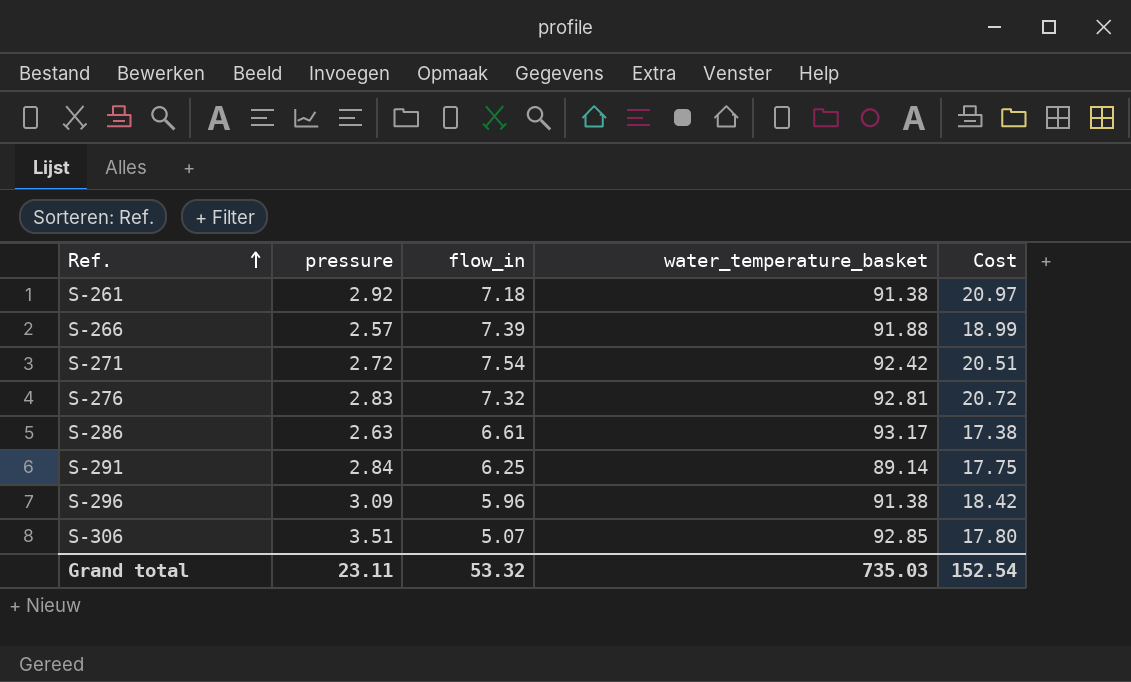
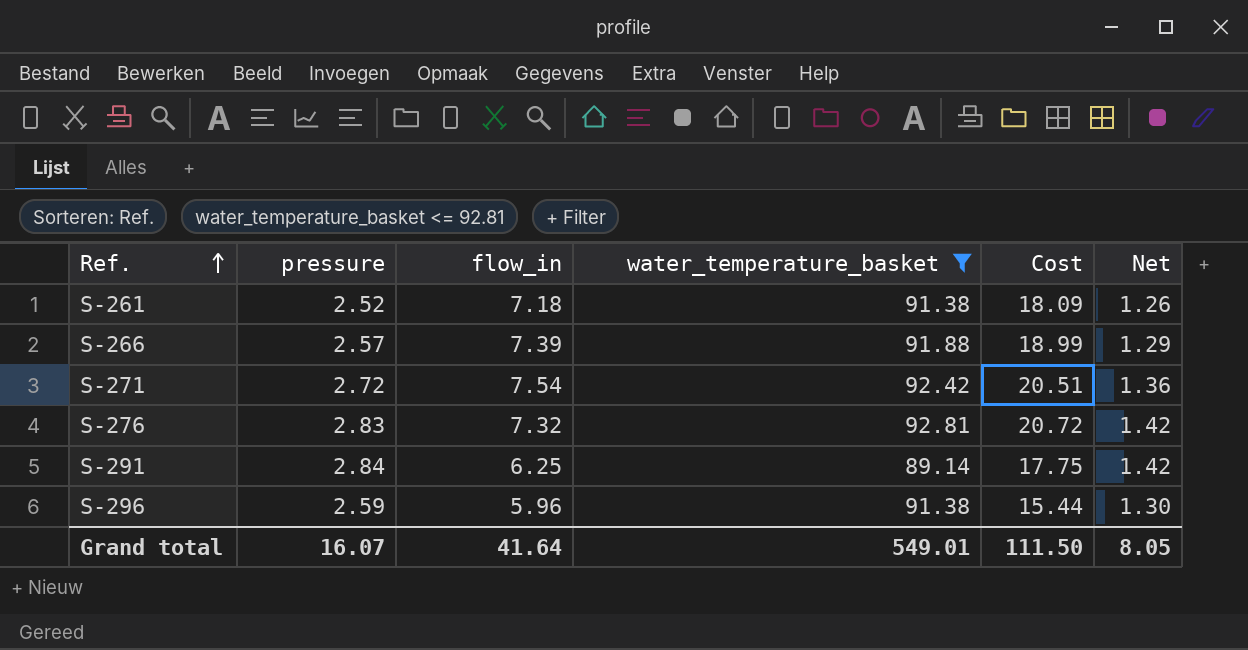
filter: none -> water_temperature_basket <= 92.81
column Net | formula: none -> [pressure] * 0.5
S-261 | pressure: 2.92 -> 2.52
S-261 | Cost: 20.97 -> 18.09
S-296 | pressure: 3.09 -> 2.59
S-296 | Cost: 18.42 -> 15.44
Grand total | pressure: 23.11 -> 16.07
Grand total | flow_in: 53.32 -> 41.64
Grand total | water_temperature_basket: 735.03 -> 549.01
Grand total | Cost: 152.54 -> 111.50

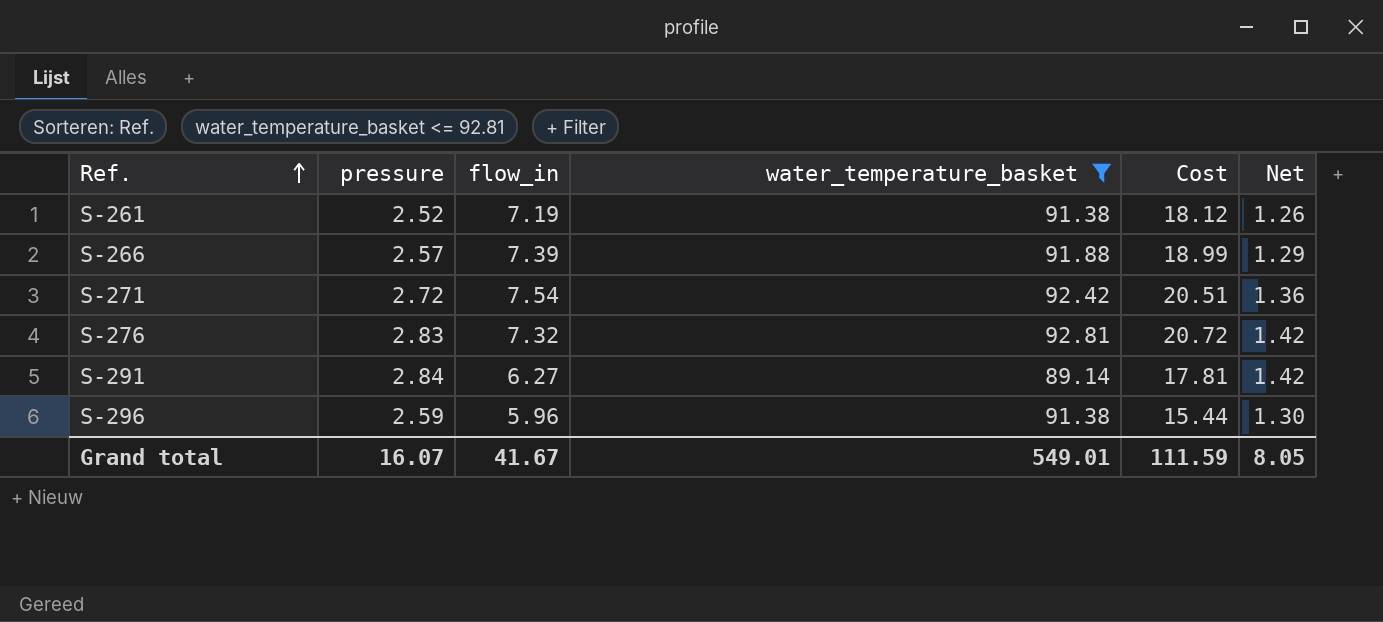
S-261 | flow_in: 7.18 -> 7.19
S-261 | Cost: 18.09 -> 18.12
S-291 | flow_in: 6.25 -> 6.27
S-291 | Cost: 17.75 -> 17.81
Grand total | flow_in: 41.64 -> 41.67
Grand total | Cost: 111.50 -> 111.59

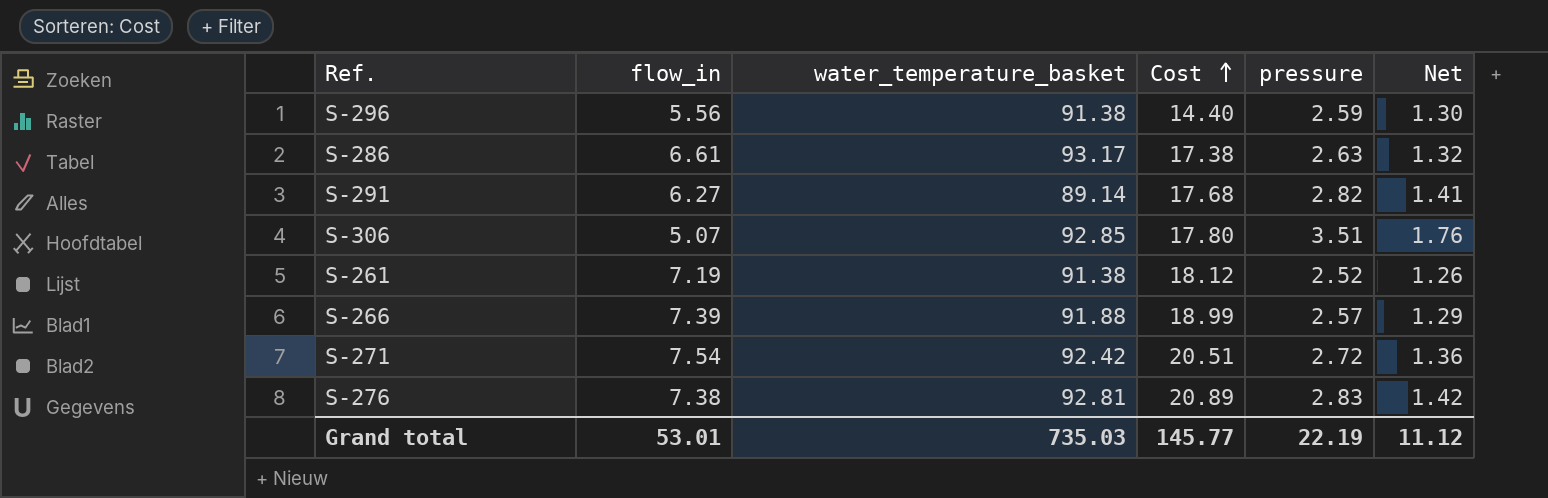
filter: water_temperature_basket <= 92.81 -> none
row order: Ref. ascending -> Cost ascending
column pressure | position: 2 -> 5
S-296 | flow_in: 5.96 -> 5.56
S-296 | Cost: 15.44 -> 14.40
S-291 | Cost: 17.81 -> 17.68
S-291 | pressure: 2.84 -> 2.82
S-291 | Net: 1.42 -> 1.41
S-276 | flow_in: 7.32 -> 7.38
S-276 | Cost: 20.72 -> 20.89
Grand total | flow_in: 41.67 -> 53.01
Grand total | water_temperature_basket: 549.01 -> 735.03
Grand total | Cost: 111.59 -> 145.77
Grand total | pressure: 16.07 -> 22.19
Grand total | Net: 8.05 -> 11.12

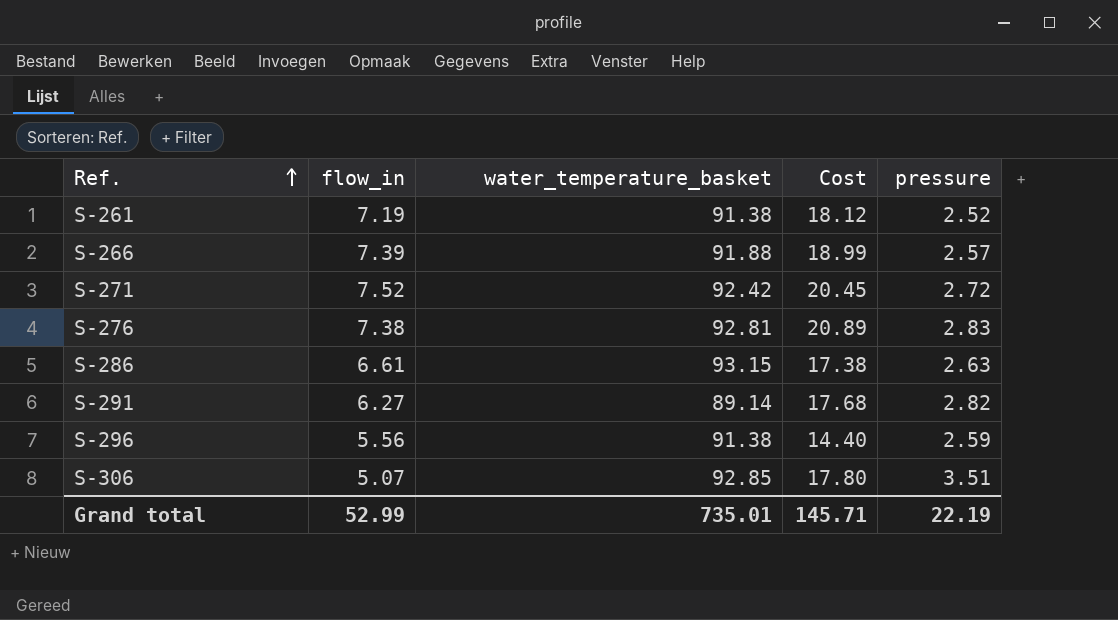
row order: Cost ascending -> Ref. ascending
column Net | formula: [pressure] * 0.5 -> none
S-271 | flow_in: 7.54 -> 7.52
S-271 | Cost: 20.51 -> 20.45
S-286 | water_temperature_basket: 93.17 -> 93.15
Grand total | flow_in: 53.01 -> 52.99
Grand total | water_temperature_basket: 735.03 -> 735.01
Grand total | Cost: 145.77 -> 145.71

